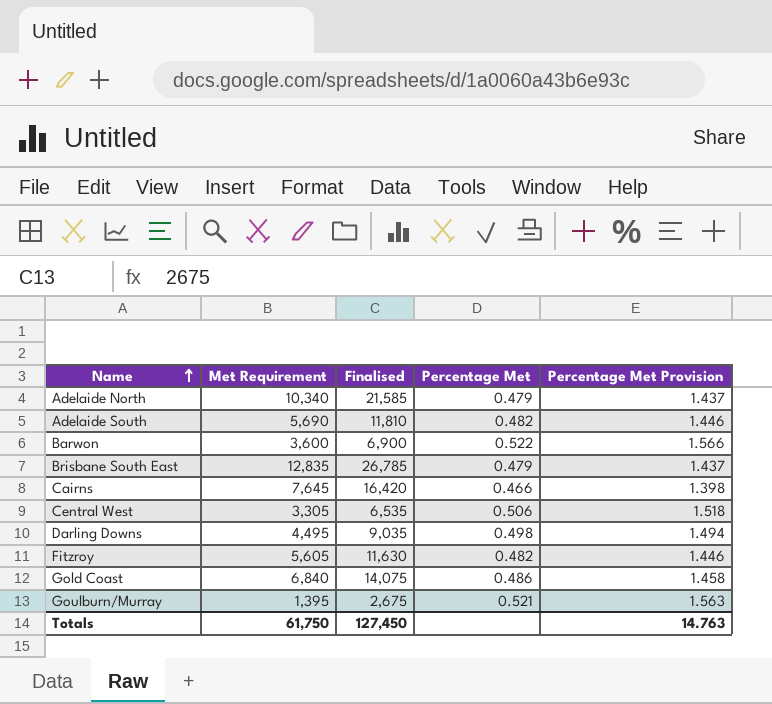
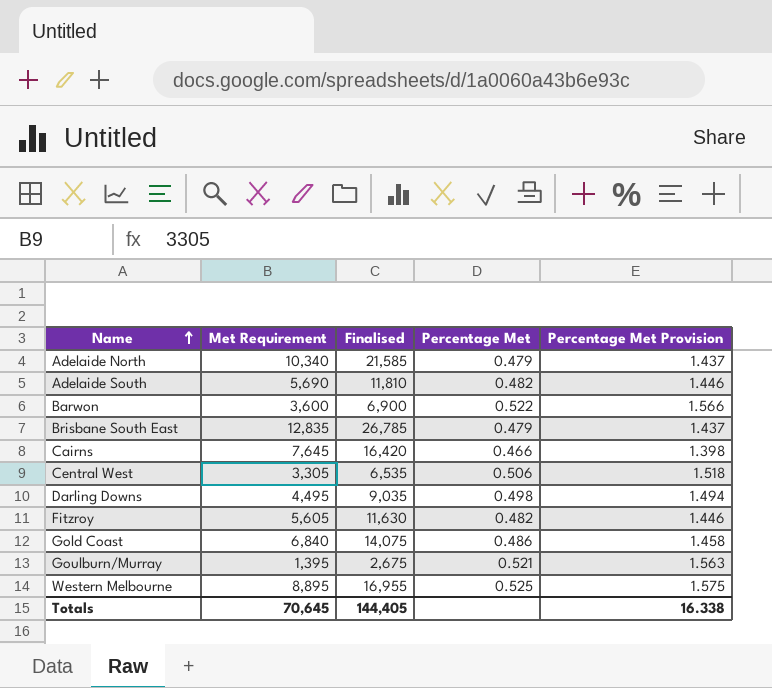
row Western Melbourne: none -> 8,895 | 16,955 | 0.525 | 1.575
Totals | Met Requirement: 61,750 -> 70,645
Totals | Finalised: 127,450 -> 144,405
Totals | Percentage Met Provision: 14.763 -> 16.338

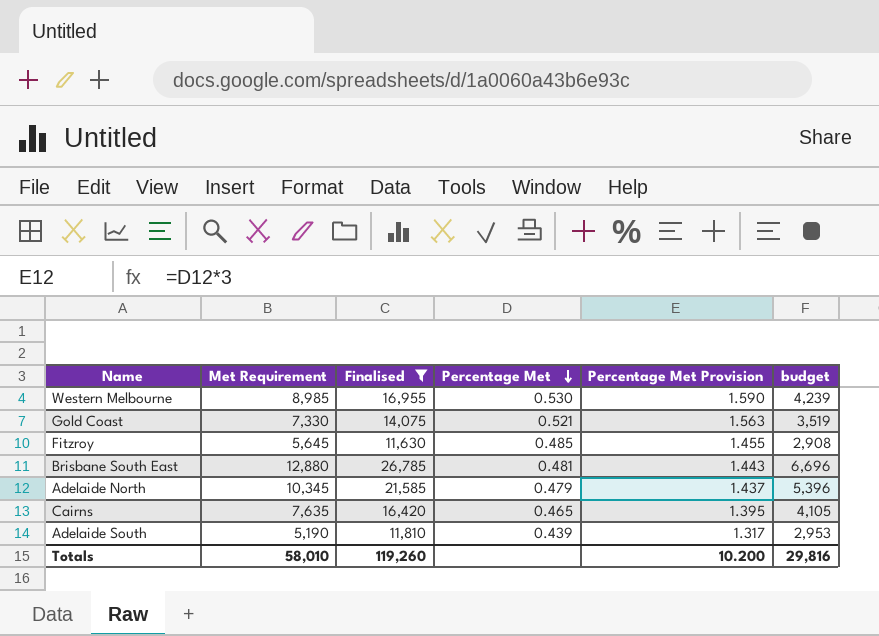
filter: none -> Finalised >= 11,630
row order: Name ascending -> Percentage Met descending
column budget | formula: none -> [Finalised] * 0.25
Western Melbourne | Met Requirement: 8,895 -> 8,985
Western Melbourne | Percentage Met: 0.525 -> 0.530
Western Melbourne | Percentage Met Provision: 1.575 -> 1.590
Gold Coast | Met Requirement: 6,840 -> 7,330
Gold Coast | Percentage Met: 0.486 -> 0.521
Gold Coast | Percentage Met Provision: 1.458 -> 1.563
Fitzroy | Met Requirement: 5,605 -> 5,645
Fitzroy | Percentage Met: 0.482 -> 0.485
Fitzroy | Percentage Met Provision: 1.446 -> 1.455
Brisbane South East | Met Requirement: 12,835 -> 12,880
Brisbane South East | Percentage Met: 0.479 -> 0.481
Brisbane South East | Percentage Met Provision: 1.437 -> 1.443
Adelaide North | Met Requirement: 10,340 -> 10,345
Cairns | Met Requirement: 7,645 -> 7,635
Cairns | Percentage Met: 0.466 -> 0.465
Cairns | Percentage Met Provision: 1.398 -> 1.395
Adelaide South | Met Requirement: 5,690 -> 5,190
Adelaide South | Percentage Met: 0.482 -> 0.439
Adelaide South | Percentage Met Provision: 1.446 -> 1.317
Totals | Met Requirement: 70,645 -> 58,010
Totals | Finalised: 144,405 -> 119,260
Totals | Percentage Met Provision: 16.338 -> 10.200

